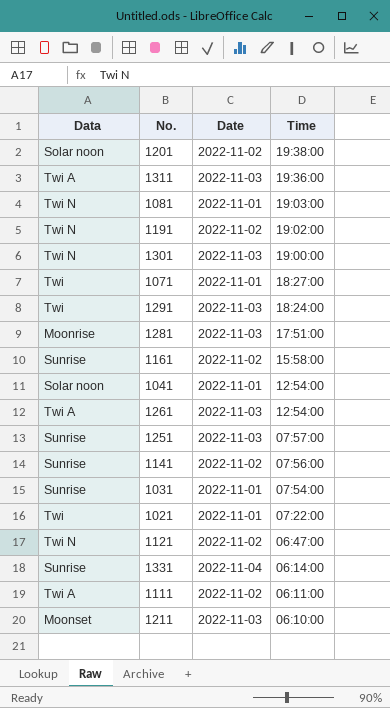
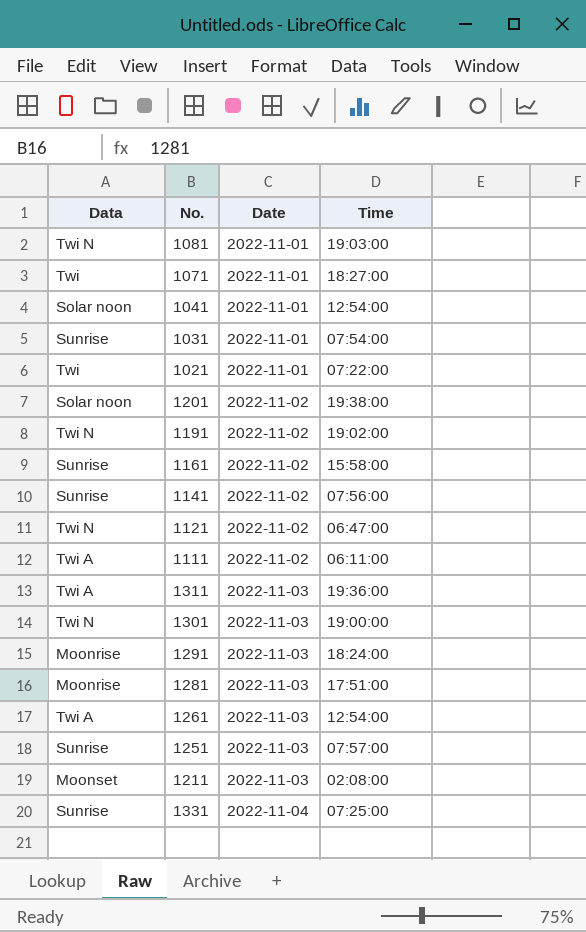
row order: Time descending -> Date ascending
1291 | Data: Twi -> Moonrise
1211 | Time: 06:10:00 -> 02:08:00
1331 | Time: 06:14:00 -> 07:25:00

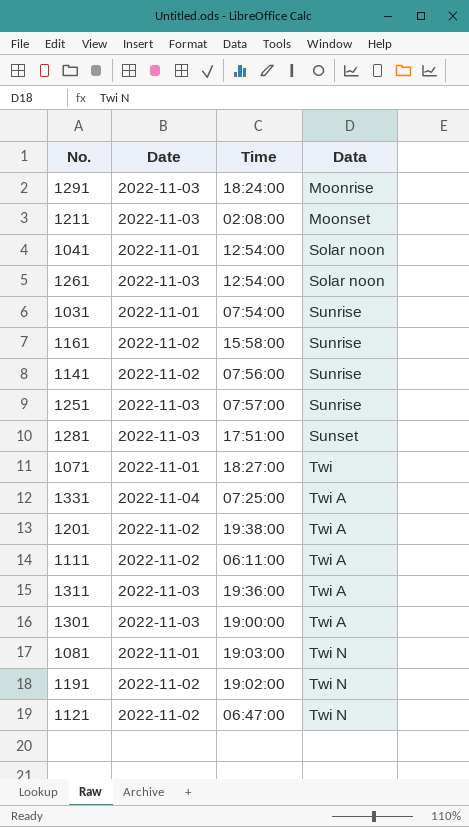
row order: Date ascending -> Data ascending
column Data | position: 1 -> 4
row 1021: Twi | 2022-11-01 | 07:22:00 -> none
1261 | Data: Twi A -> Solar noon
1281 | Data: Moonrise -> Sunset
1331 | Data: Sunrise -> Twi A
1201 | Data: Solar noon -> Twi A
1301 | Data: Twi N -> Twi A

